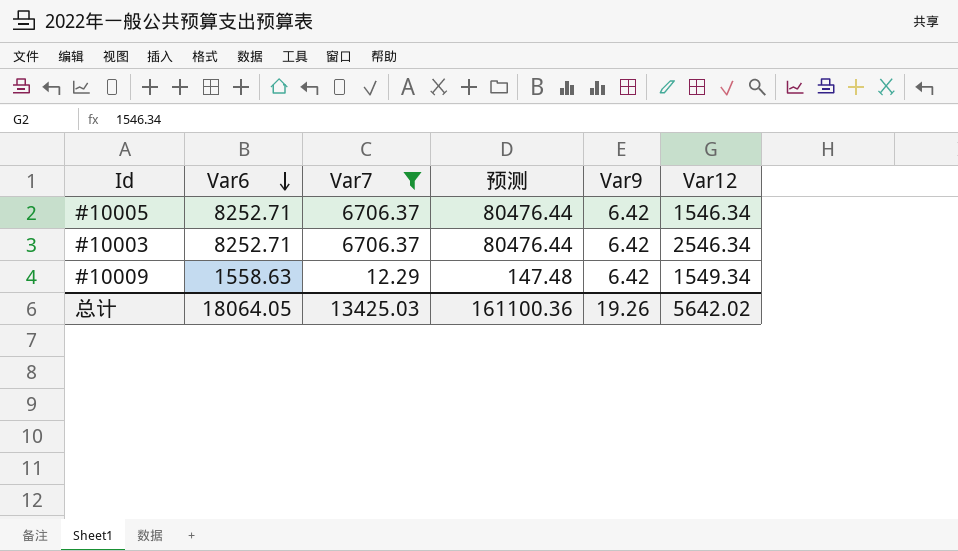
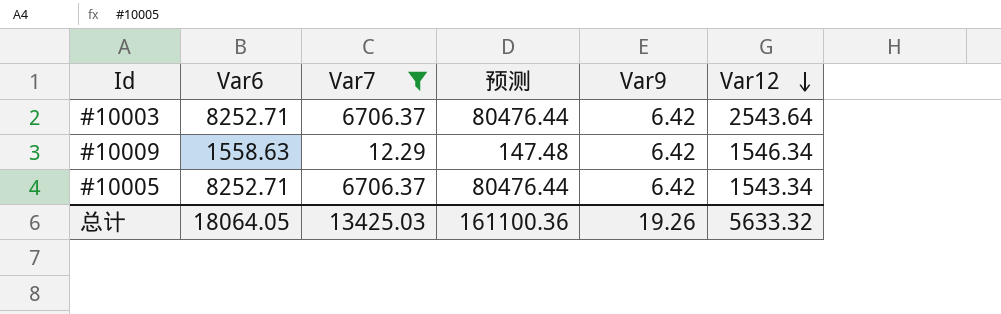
row order: Var6 descending -> Var12 descending
#10003 | Var12: 2546.34 -> 2543.64
#10009 | Var12: 1549.34 -> 1546.34
#10005 | Var12: 1546.34 -> 1543.34
总计 | Var12: 5642.02 -> 5633.32

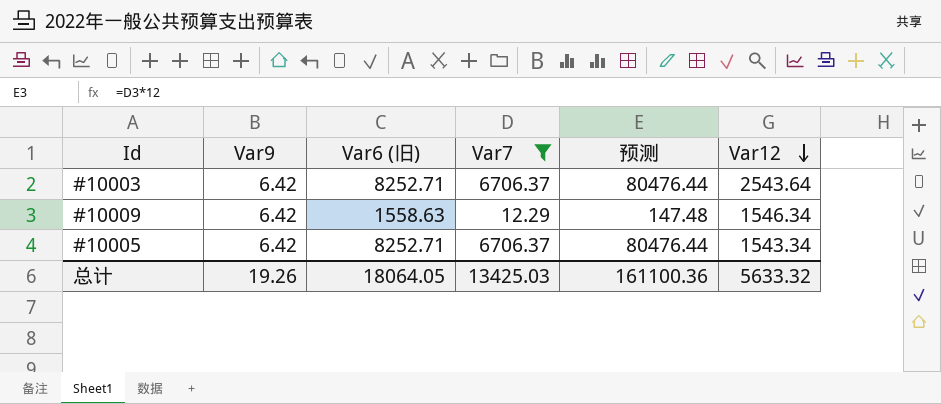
column Var9 | position: 5 -> 2
column name: Var6 -> Var6 (旧)

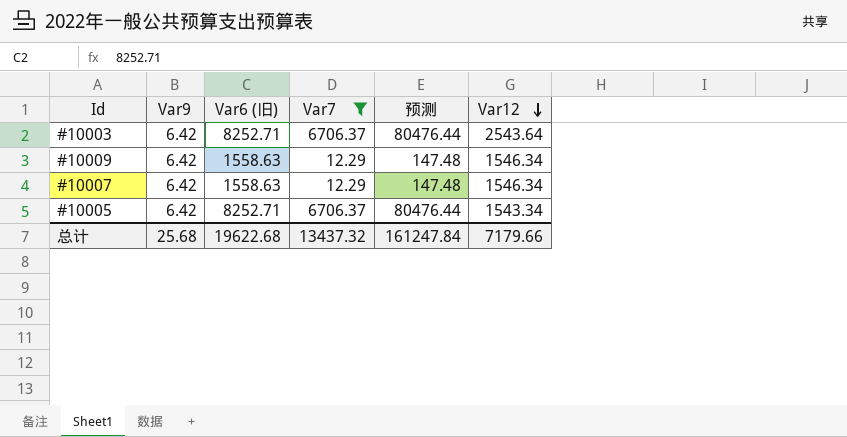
row #10007: none -> 6.42 | 1558.63 | 12.29 | 147.48 | 1546.34
总计 | Var9: 19.26 -> 25.68
总计 | Var6 (旧): 18064.05 -> 19622.68
总计 | Var7: 13425.03 -> 13437.32
总计 | 预测: 161100.36 -> 161247.84
总计 | Var12: 5633.32 -> 7179.66

